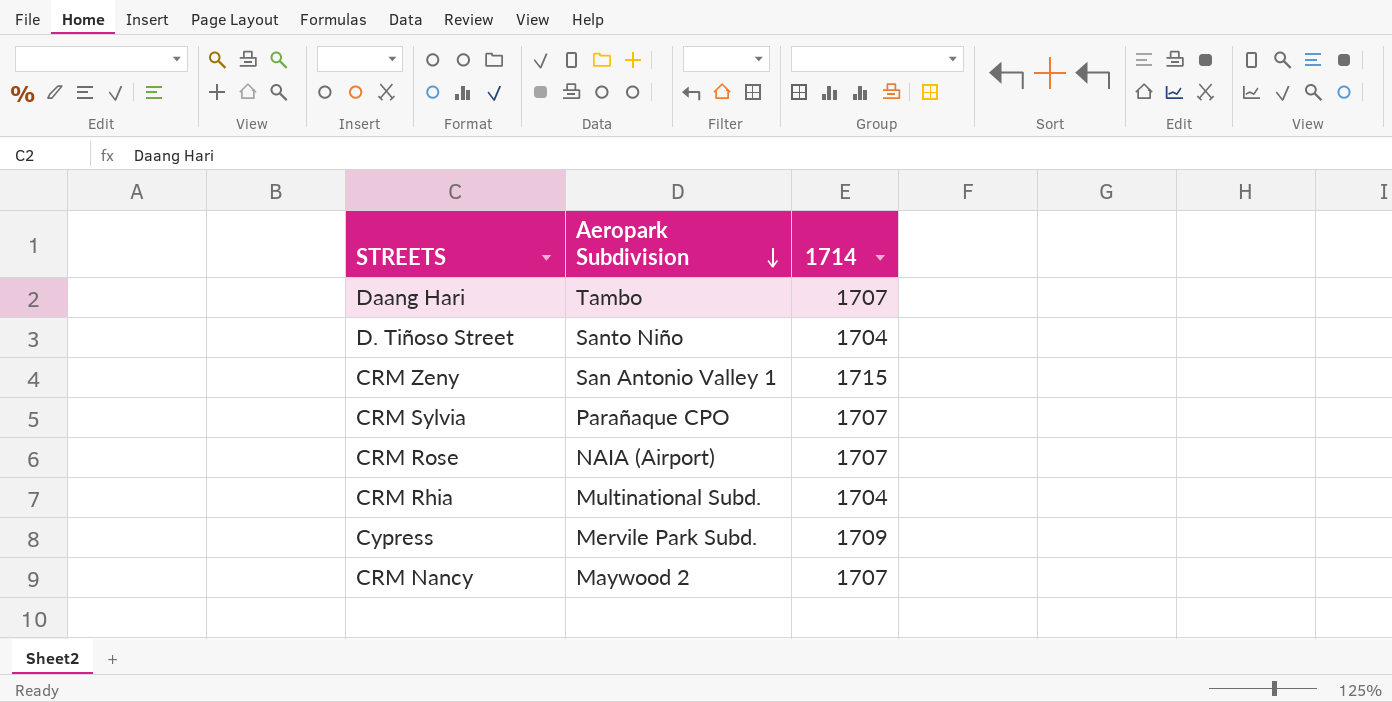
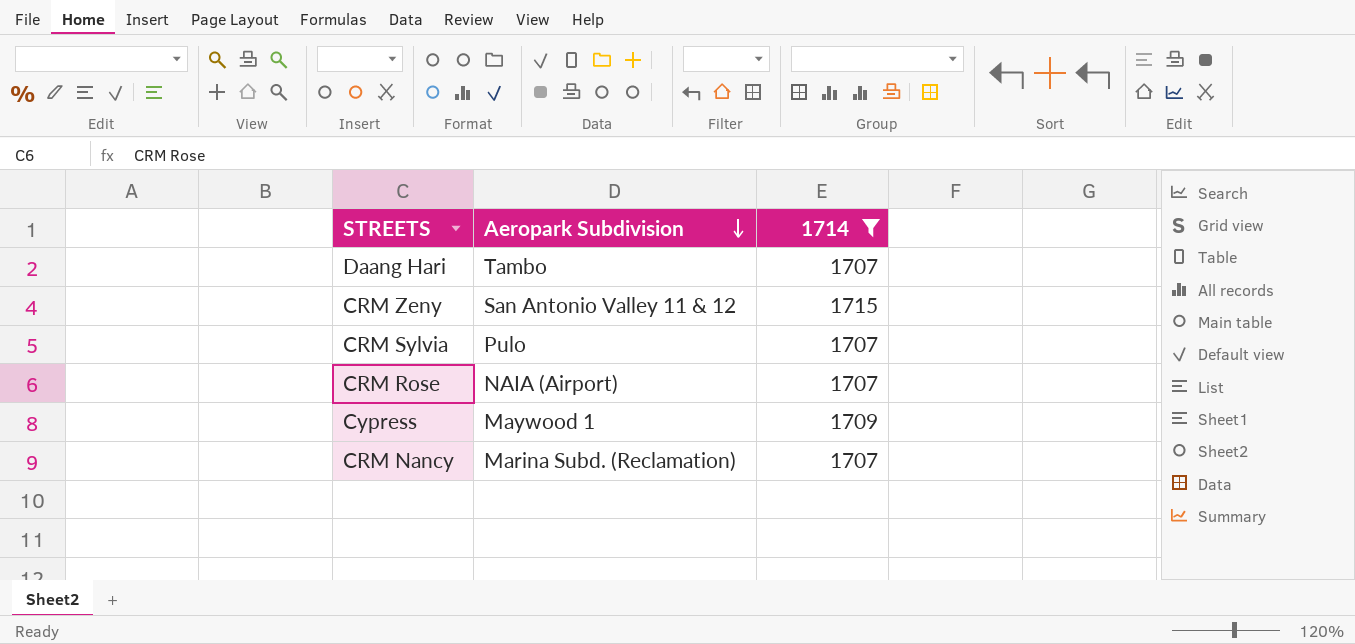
filter: none -> 1714 != 1704
CRM Zeny | Aeropark Subdivision: San Antonio Valley 1 -> San Antonio Valley 11 & 12
CRM Sylvia | Aeropark Subdivision: Parañaque CPO -> Pulo
Cypress | Aeropark Subdivision: Mervile Park Subd. -> Maywood 1
CRM Nancy | Aeropark Subdivision: Maywood 2 -> Marina Subd. (Reclamation)

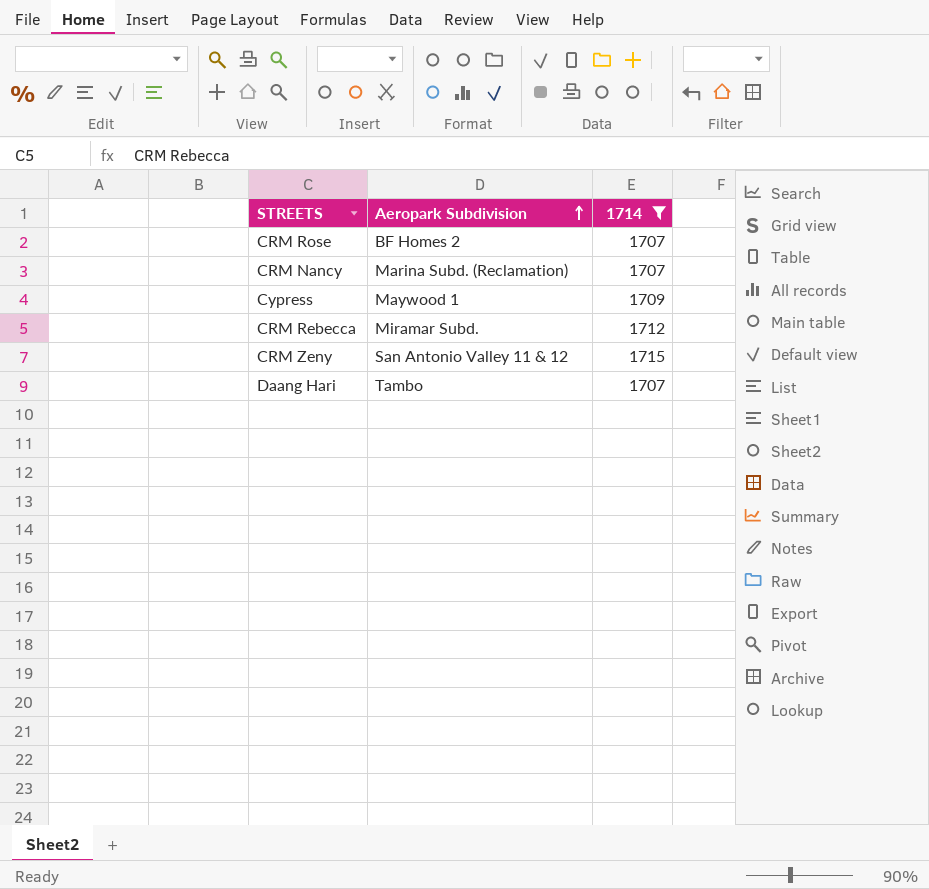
row order: Aeropark Subdivision descending -> Aeropark Subdivision ascending
row CRM Sylvia: Pulo | 1707 -> none
CRM Rose | Aeropark Subdivision: NAIA (Airport) -> BF Homes 2
row CRM Rebecca: none -> Miramar Subd. | 1712

